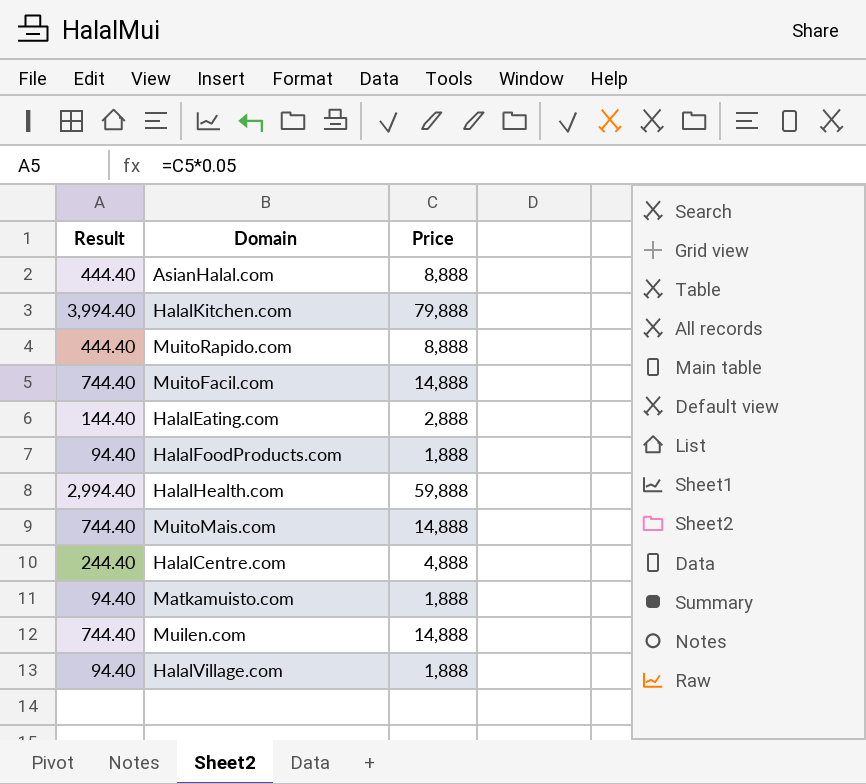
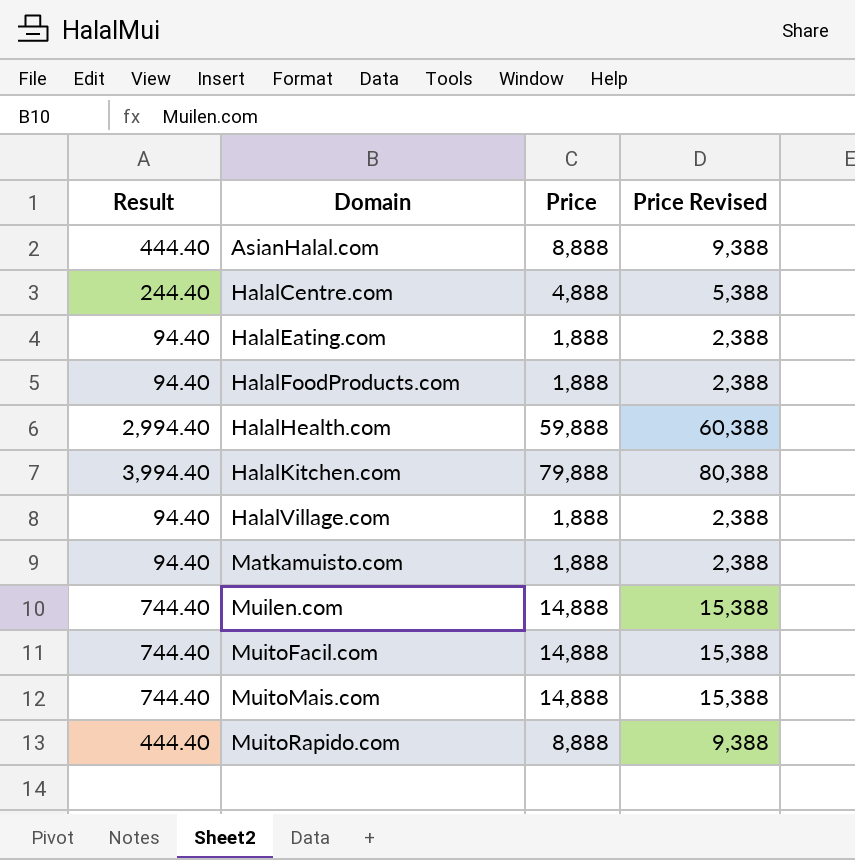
row order: none -> Domain ascending
column Price Revised | formula: none -> [Price] + 500
HalalEating.com | Result: 144.40 -> 94.40
HalalEating.com | Price: 2,888 -> 1,888

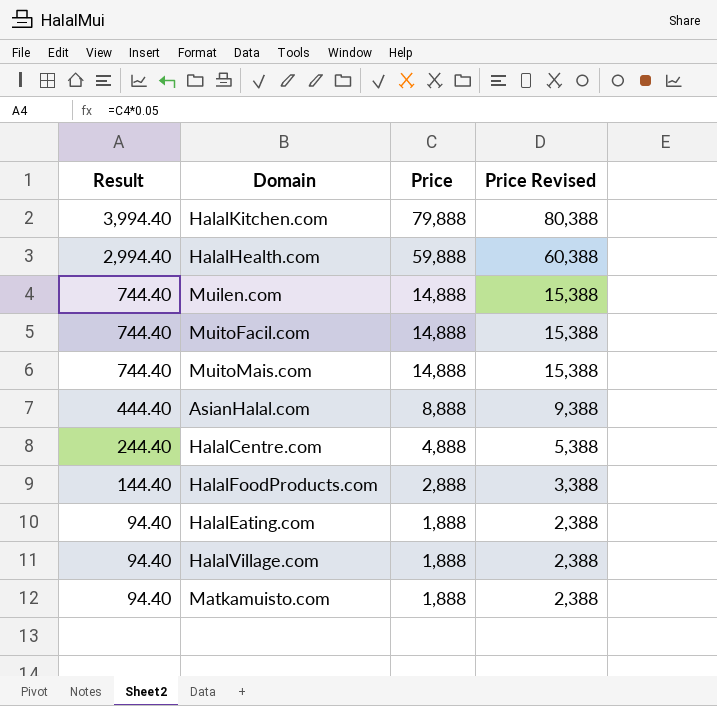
row order: Domain ascending -> Result descending
row MuitoRapido.com: 444.40 | 8,888 | 9,388 -> none
HalalFoodProducts.com | Result: 94.40 -> 144.40
HalalFoodProducts.com | Price: 1,888 -> 2,888
HalalFoodProducts.com | Price Revised: 2,388 -> 3,388

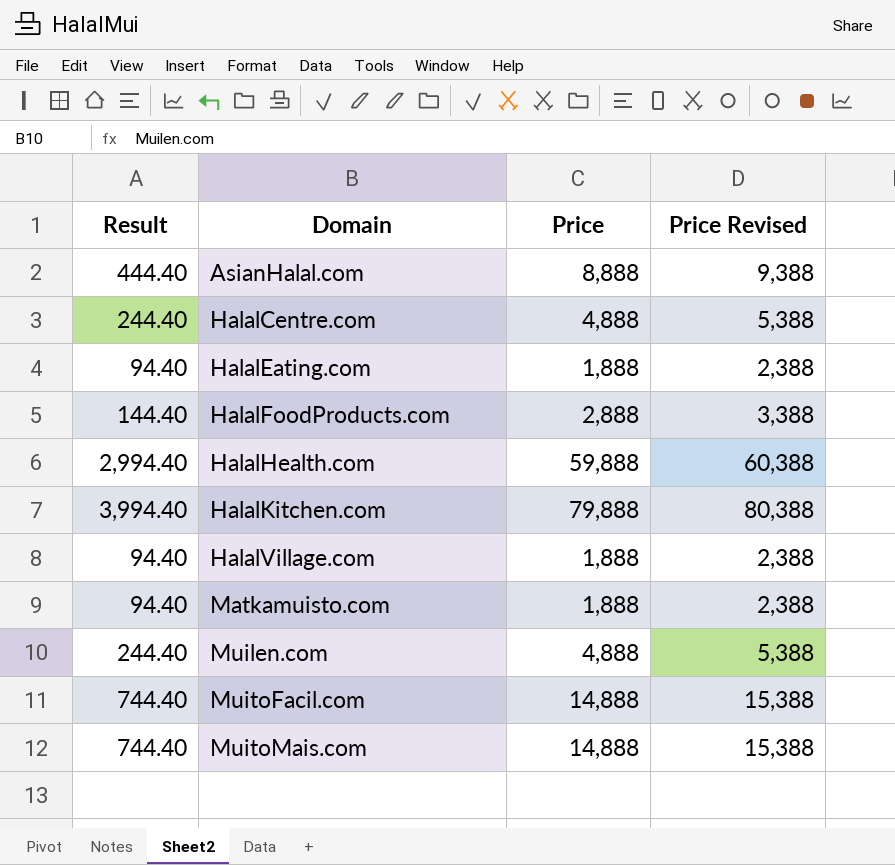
row order: Result descending -> Domain ascending
Muilen.com | Result: 744.40 -> 244.40
Muilen.com | Price: 14,888 -> 4,888
Muilen.com | Price Revised: 15,388 -> 5,388

